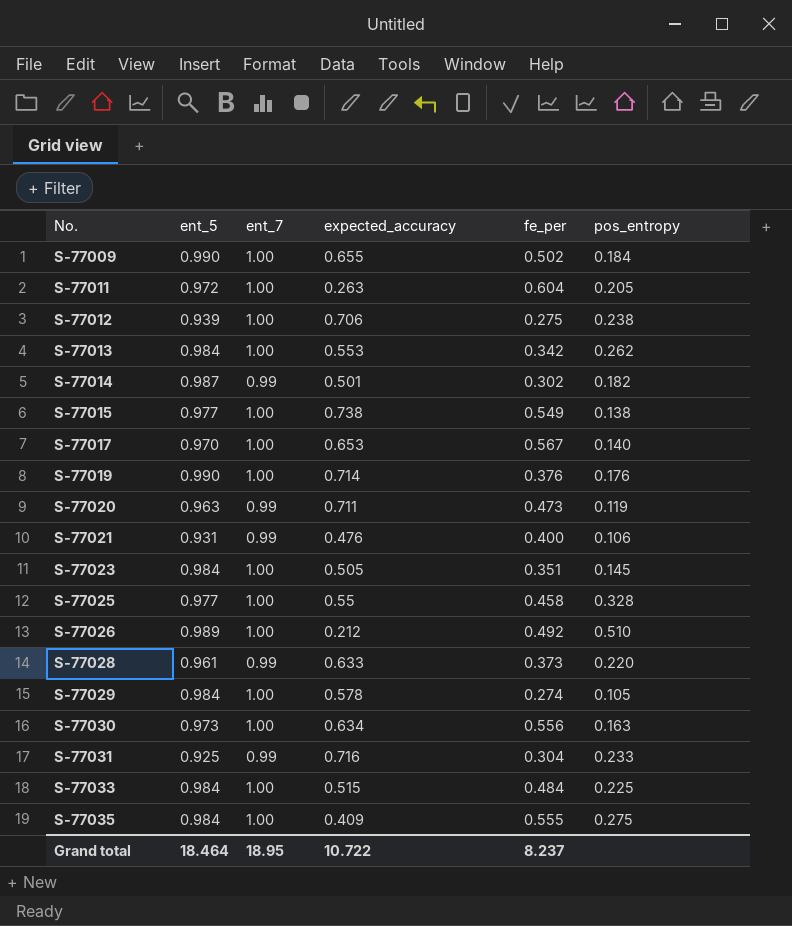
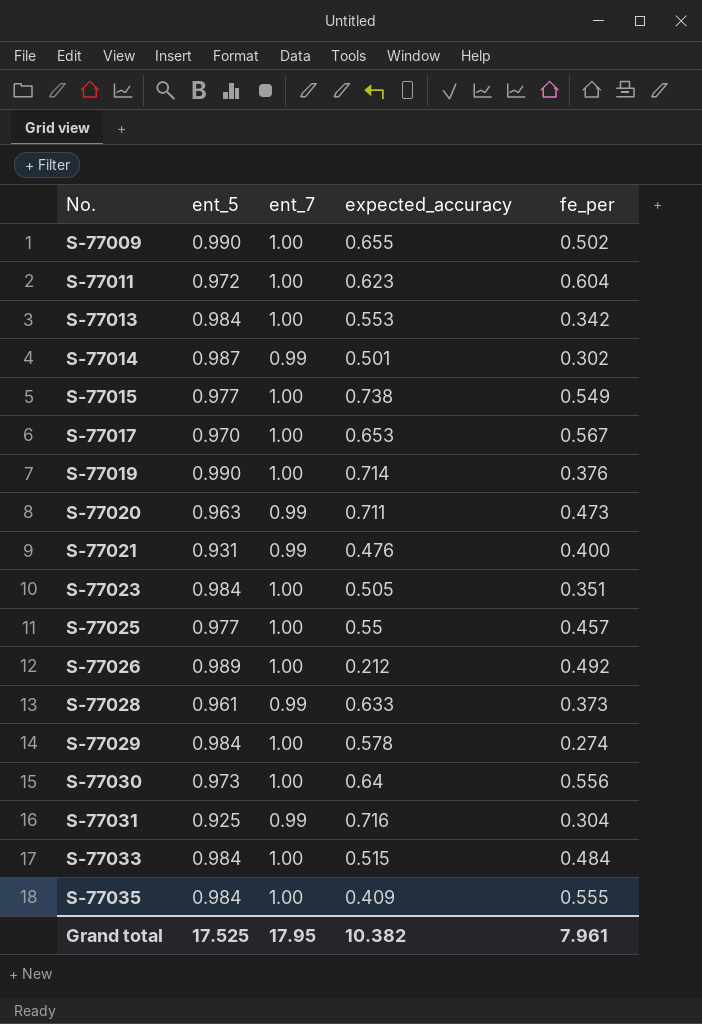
column pos_entropy | position: 6 -> none
row S-77012: 0.939 | 1.00 | 0.706 | 0.275 | 0.238 -> none
S-77011 | expected_accuracy: 0.263 -> 0.623
S-77025 | fe_per: 0.458 -> 0.457
S-77030 | expected_accuracy: 0.634 -> 0.64
Grand total | ent_5: 18.464 -> 17.525
Grand total | ent_7: 18.95 -> 17.95
Grand total | expected_accuracy: 10.722 -> 10.382
Grand total | fe_per: 8.237 -> 7.961

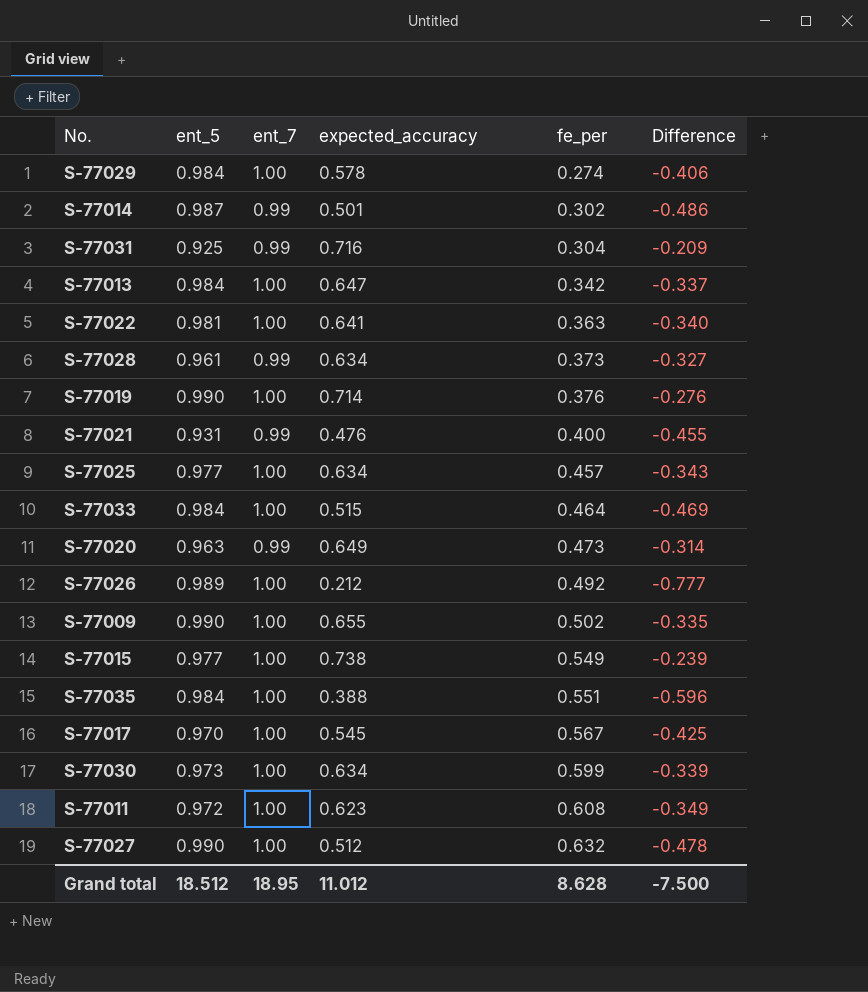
row order: No. ascending -> fe_per ascending
column Difference | formula: none -> [expected_accuracy] - [ent_5]
row S-77023: 0.984 | 1.00 | 0.505 | 0.351 -> none
S-77013 | expected_accuracy: 0.553 -> 0.647
row S-77022: none -> 0.981 | 1.00 | 0.641 | 0.363 | -0.340
S-77028 | expected_accuracy: 0.633 -> 0.634
S-77025 | expected_accuracy: 0.55 -> 0.634
S-77033 | fe_per: 0.484 -> 0.464
S-77020 | expected_accuracy: 0.711 -> 0.649
S-77035 | expected_accuracy: 0.409 -> 0.388
S-77035 | fe_per: 0.555 -> 0.551
S-77017 | expected_accuracy: 0.653 -> 0.545
S-77030 | expected_accuracy: 0.64 -> 0.634
S-77030 | fe_per: 0.556 -> 0.599
S-77011 | fe_per: 0.604 -> 0.608
row S-77027: none -> 0.990 | 1.00 | 0.512 | 0.632 | -0.478
Grand total | ent_5: 17.525 -> 18.512
Grand total | ent_7: 17.95 -> 18.95
Grand total | expected_accuracy: 10.382 -> 11.012
Grand total | fe_per: 7.961 -> 8.628

